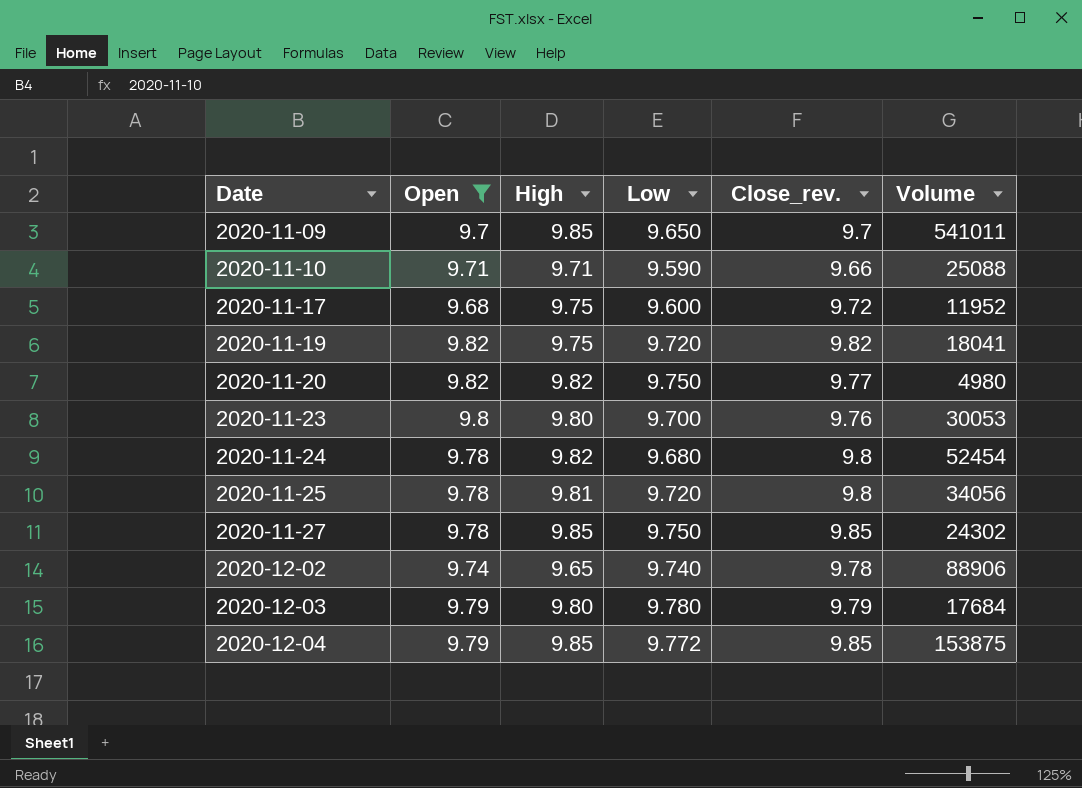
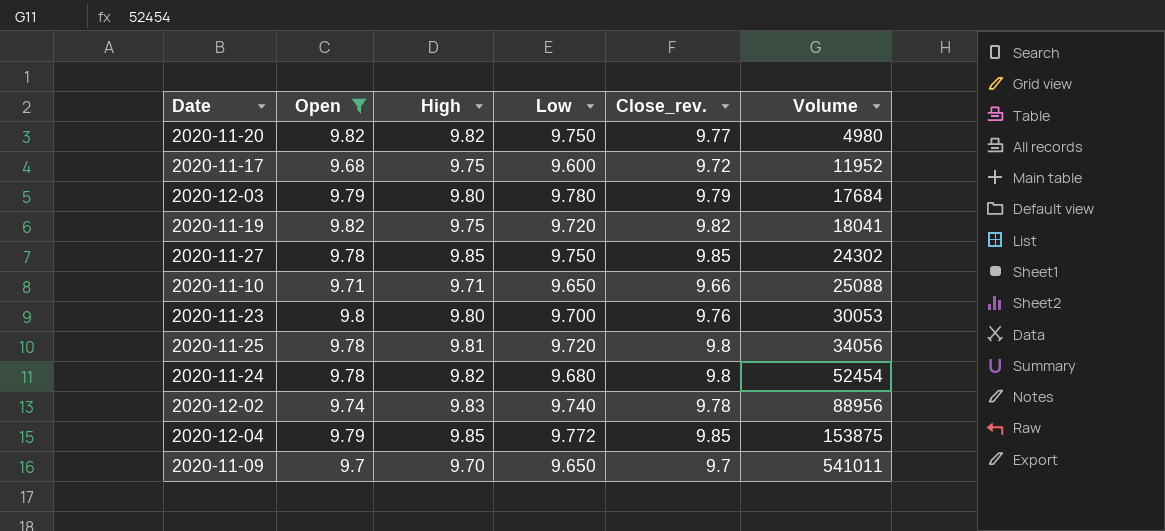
row order: Date ascending -> Volume ascending
2020-11-10 | Low: 9.590 -> 9.650
2020-12-02 | High: 9.65 -> 9.83
2020-12-02 | Volume: 88906 -> 88956
2020-11-09 | High: 9.85 -> 9.70

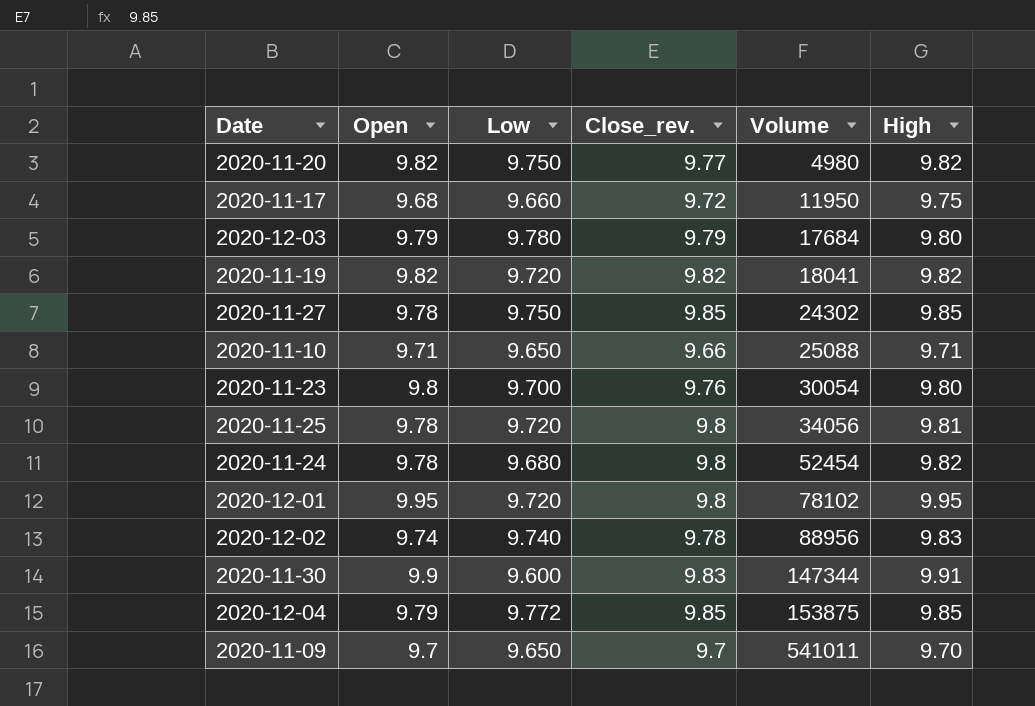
filter: Open <= 9.82 -> none
column High | position: 3 -> 6
2020-11-17 | Low: 9.600 -> 9.660
2020-11-17 | Volume: 11952 -> 11950
2020-11-19 | High: 9.75 -> 9.82
2020-11-23 | Volume: 30053 -> 30054

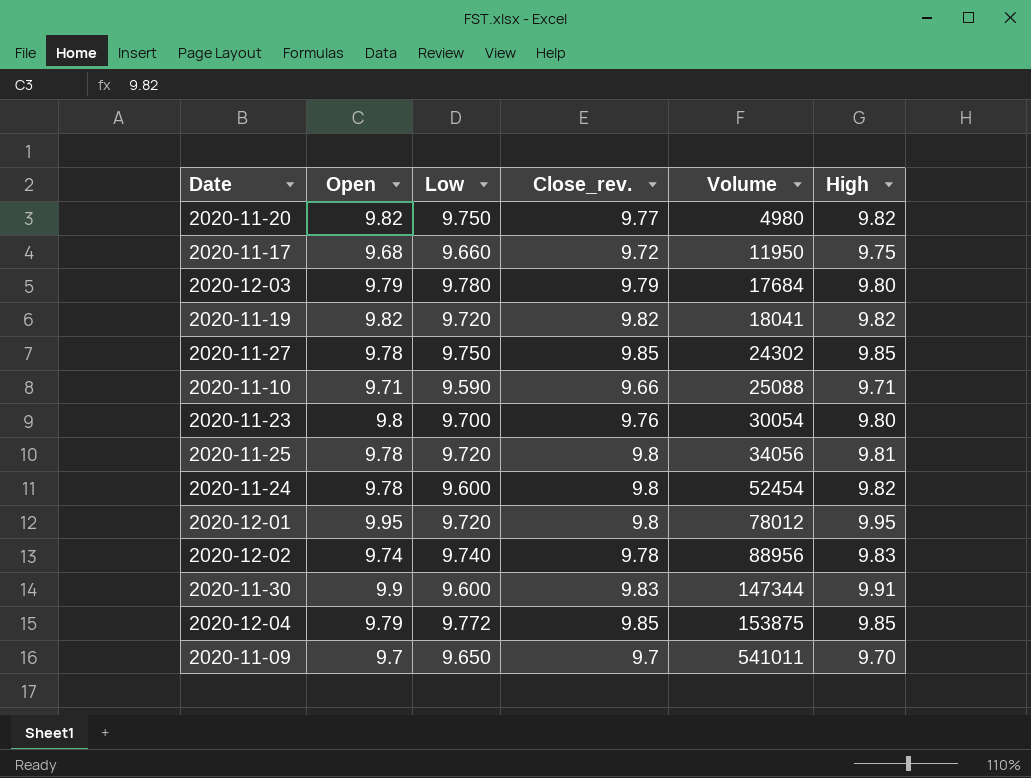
2020-11-10 | Low: 9.650 -> 9.590
2020-11-24 | Low: 9.680 -> 9.600
2020-12-01 | Volume: 78102 -> 78012

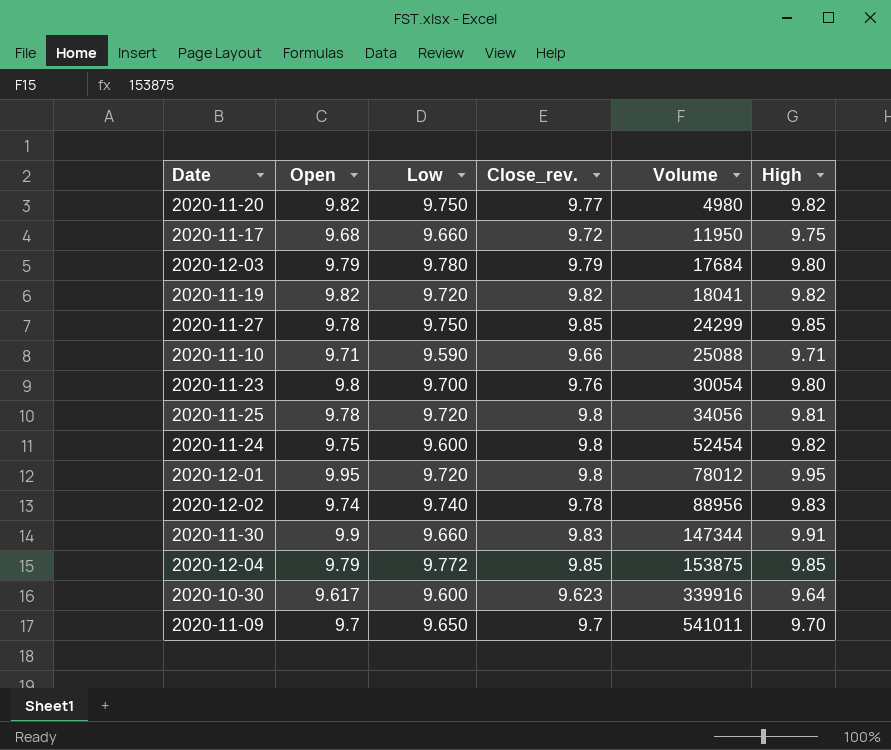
2020-11-27 | Volume: 24302 -> 24299
2020-11-24 | Open: 9.78 -> 9.75
2020-11-30 | Low: 9.600 -> 9.660
row 2020-10-30: none -> 9.617 | 9.600 | 9.623 | 339916 | 9.64

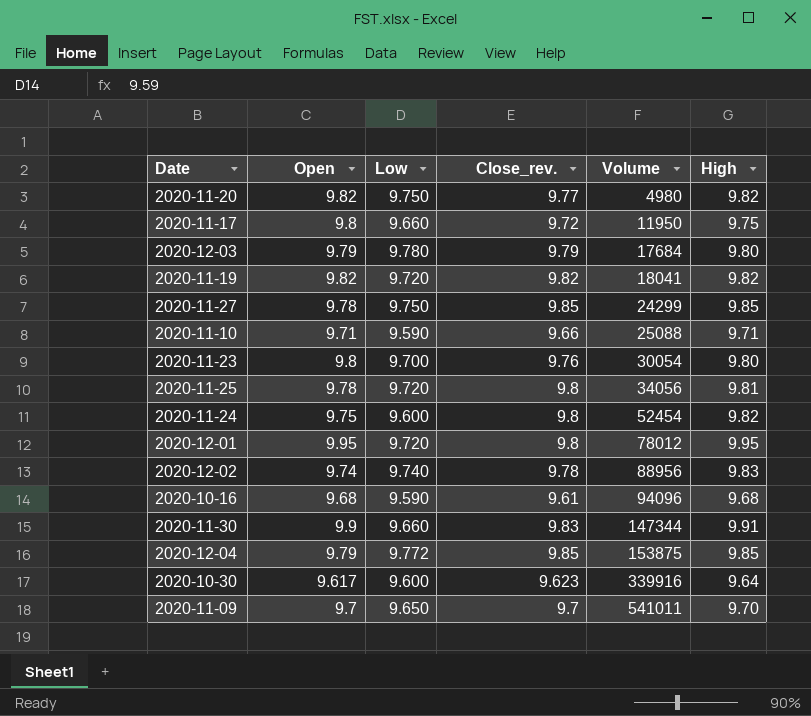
2020-11-17 | Open: 9.68 -> 9.8
row 2020-10-16: none -> 9.68 | 9.590 | 9.61 | 94096 | 9.68

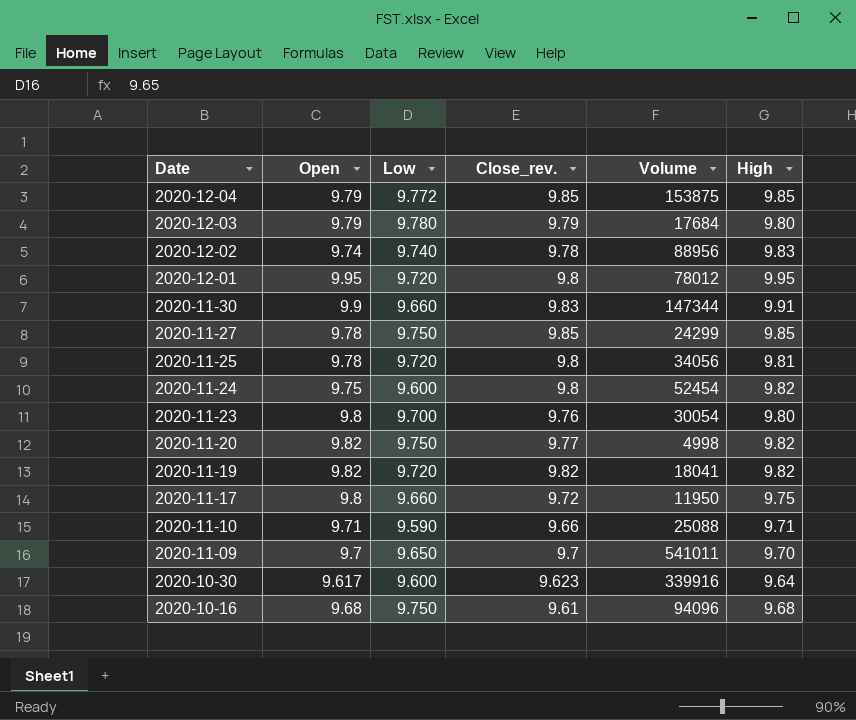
row order: Volume ascending -> Date descending
2020-11-20 | Volume: 4980 -> 4998
2020-10-16 | Low: 9.590 -> 9.750

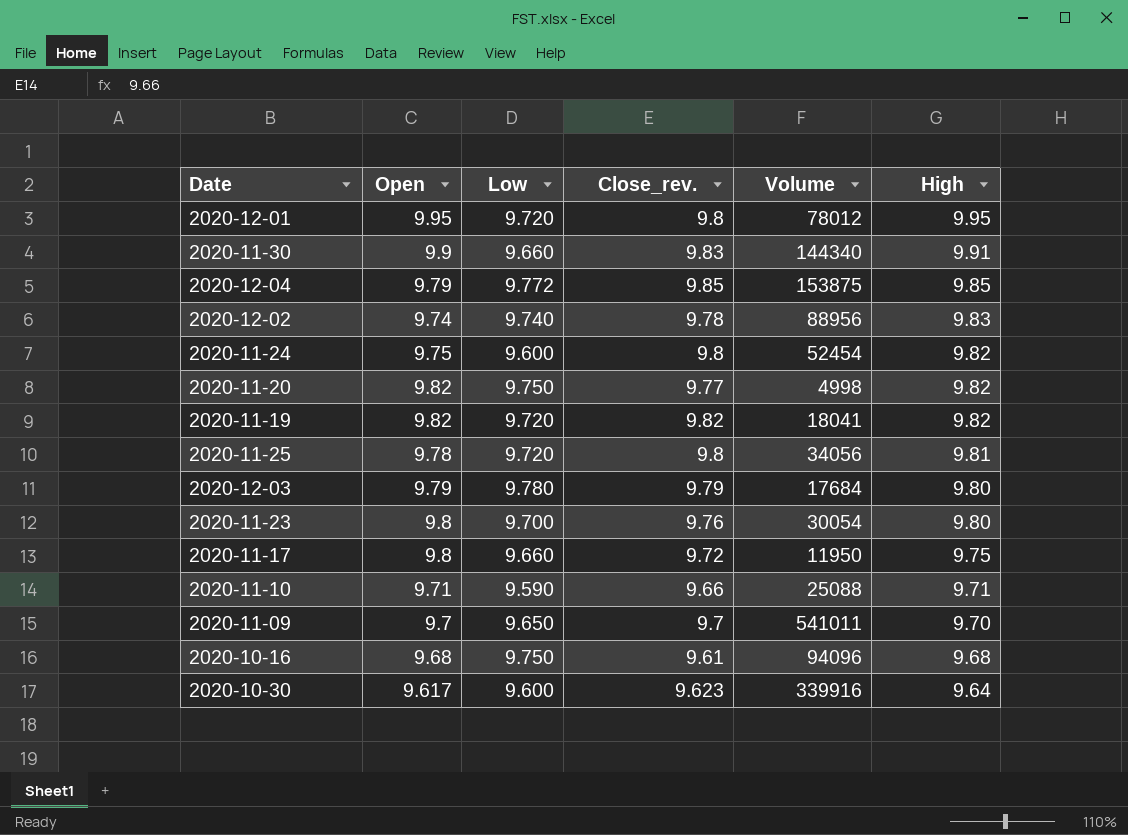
row order: Date descending -> High descending
row 2020-11-27: 9.78 | 9.750 | 9.85 | 24299 | 9.85 -> none
2020-11-30 | Volume: 147344 -> 144340

